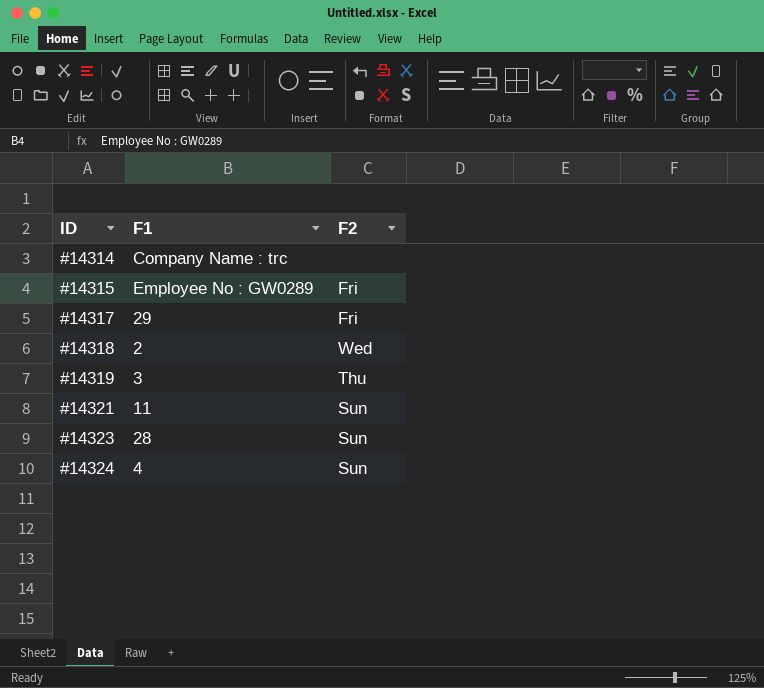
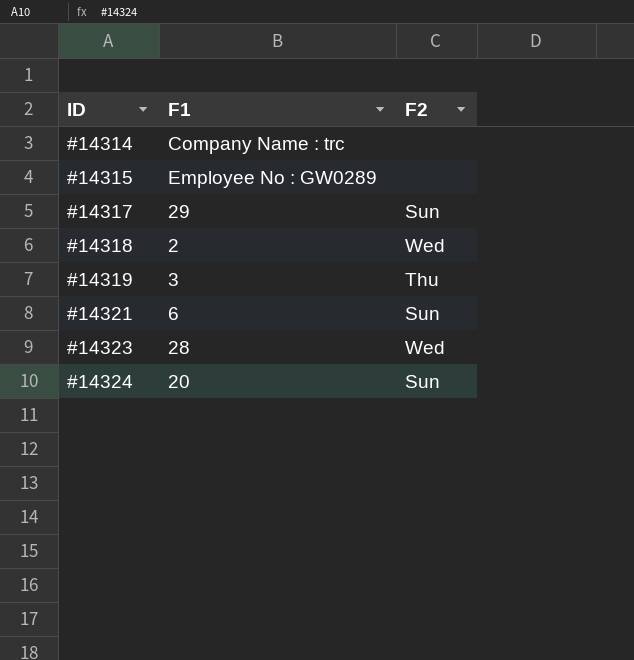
#14315 | F2: Fri -> none
#14317 | F2: Fri -> Sun
#14321 | F1: 11 -> 6
#14323 | F2: Sun -> Wed
#14324 | F1: 4 -> 20

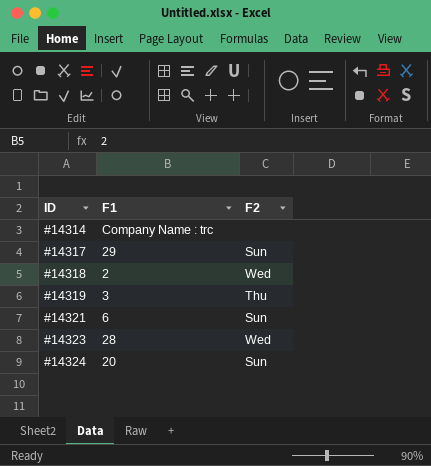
row #14315: Employee No : GW0289 | none -> none

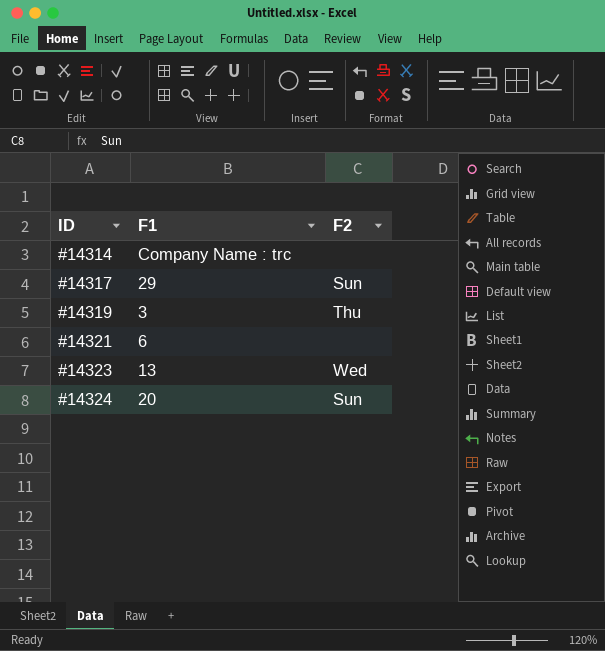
row #14318: 2 | Wed -> none
#14321 | F2: Sun -> none
#14323 | F1: 28 -> 13

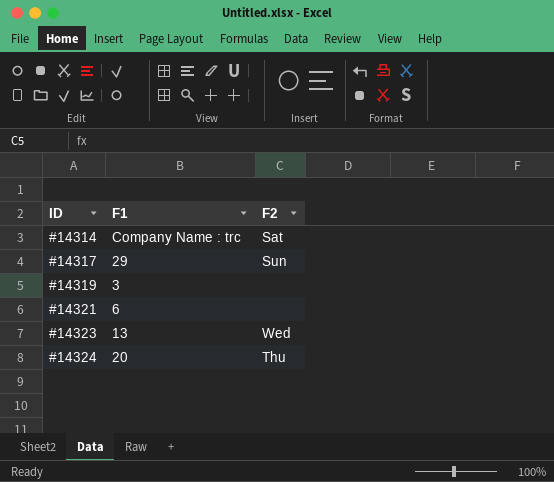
#14314 | F2: none -> Sat
#14319 | F2: Thu -> none
#14324 | F2: Sun -> Thu

